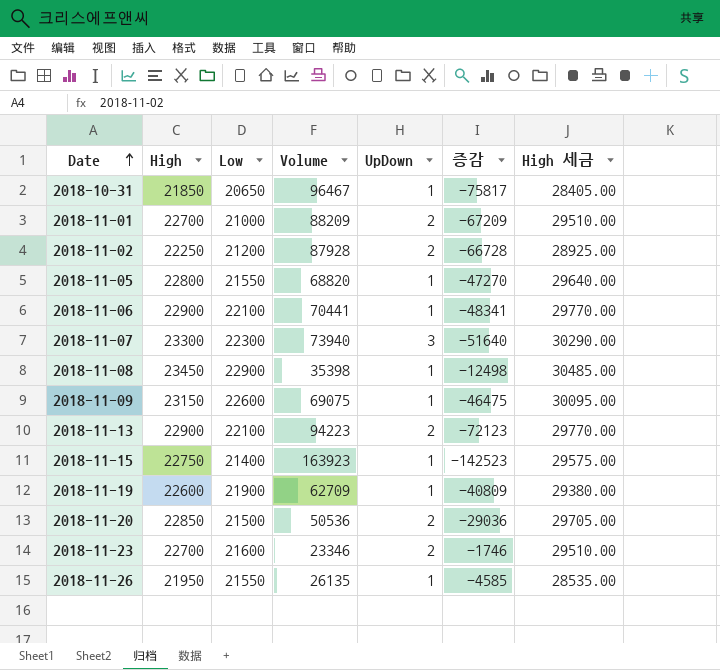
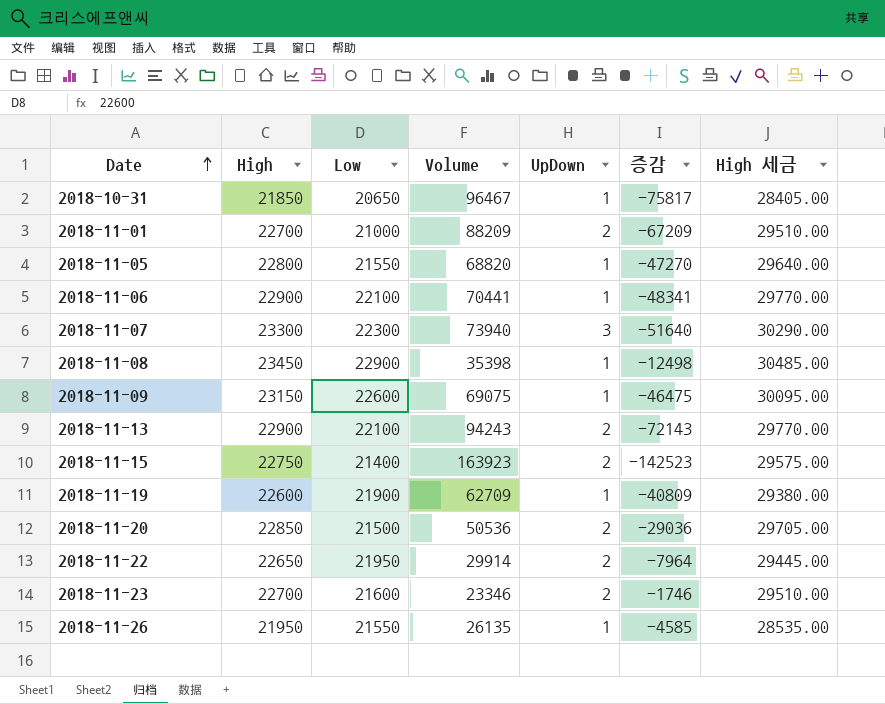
row 2018-11-02: 22250 | 21200 | 87928 | 2 | -66728 | 28925.00 -> none
2018-11-13 | Volume: 94223 -> 94243
2018-11-13 | 증감: -72123 -> -72143
2018-11-15 | UpDown: 1 -> 2
row 2018-11-22: none -> 22650 | 21950 | 29914 | 2 | -7964 | 29445.00

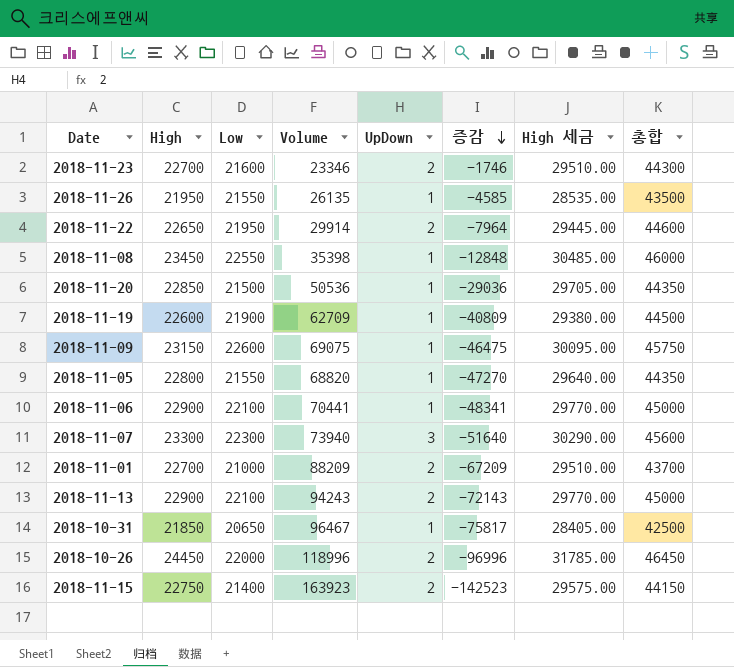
row order: Date ascending -> 증감 descending
column 총합 | formula: none -> [High] + [Low]
2018-11-08 | Low: 22900 -> 22550
2018-11-08 | 증감: -12498 -> -12848
2018-11-20 | UpDown: 2 -> 1
row 2018-10-26: none -> 24450 | 22000 | 118996 | 2 | -96996 | 31785.00 | 46450

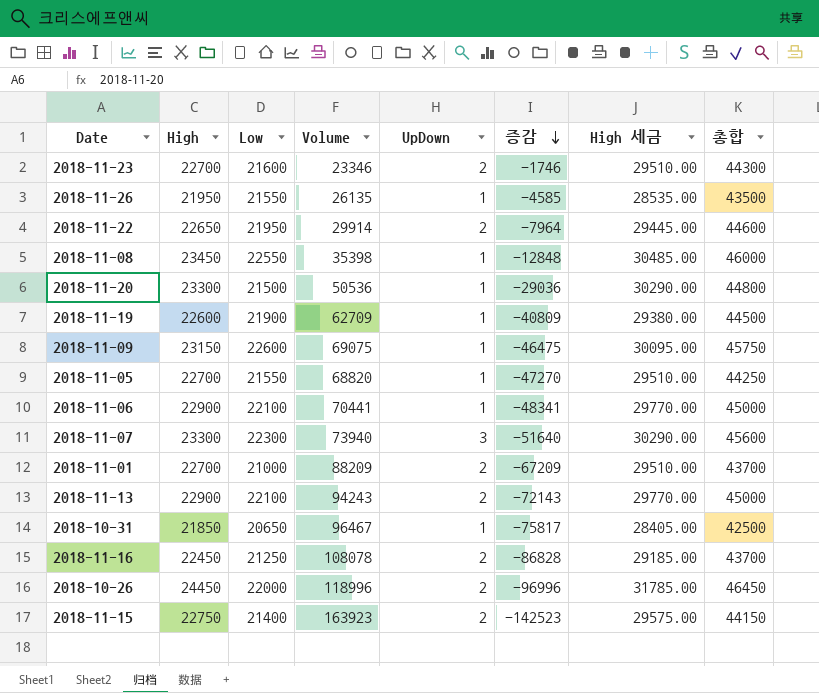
2018-11-20 | High: 22850 -> 23300
2018-11-20 | High 세금: 29705.00 -> 30290.00
2018-11-20 | 총합: 44350 -> 44800
2018-11-05 | High: 22800 -> 22700
2018-11-05 | High 세금: 29640.00 -> 29510.00
2018-11-05 | 총합: 44350 -> 44250
row 2018-11-16: none -> 22450 | 21250 | 108078 | 2 | -86828 | 29185.00 | 43700

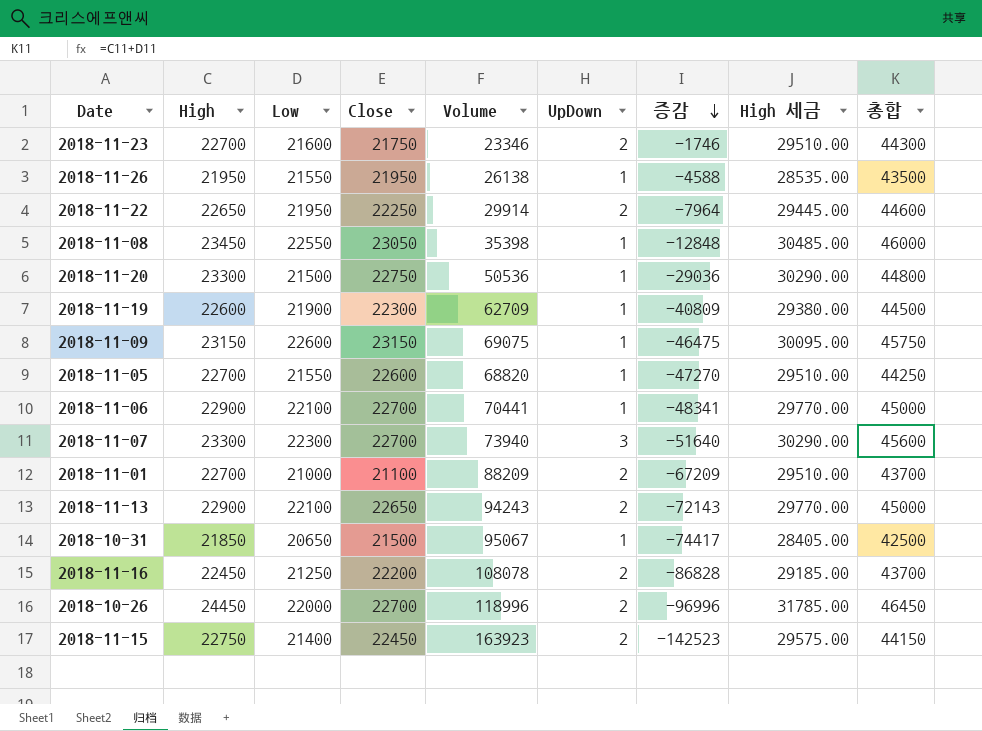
column Close | position: none -> 4
2018-11-26 | Volume: 26135 -> 26138
2018-11-26 | 증감: -4585 -> -4588
2018-10-31 | Volume: 96467 -> 95067
2018-10-31 | 증감: -75817 -> -74417

